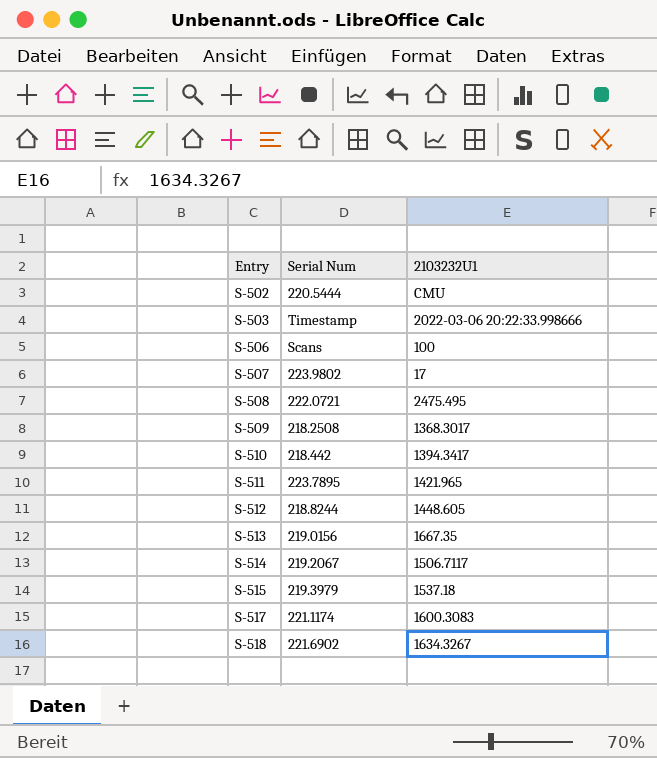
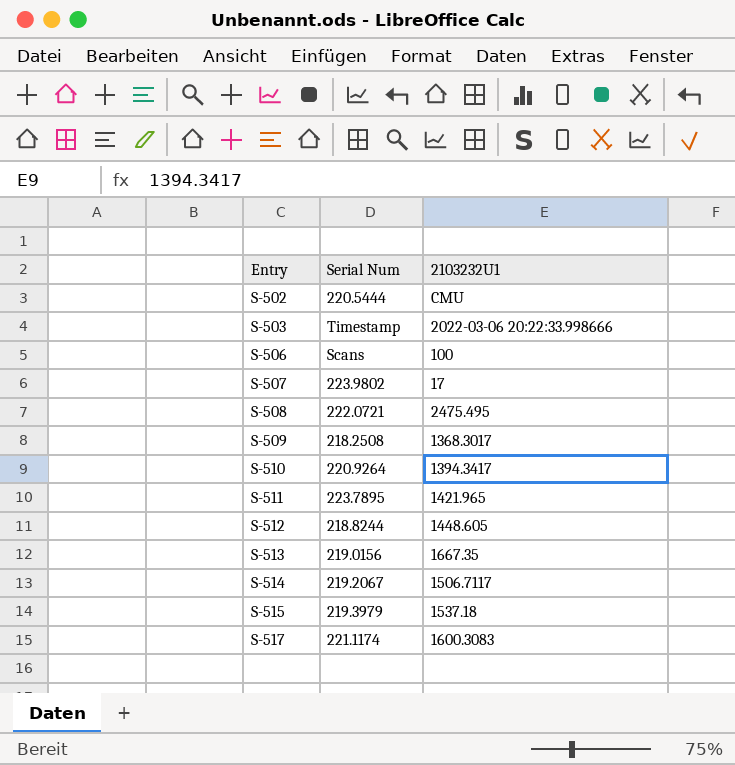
row S-518: 221.6902 | 1634.3267 -> none
S-510 | Serial Num: 218.442 -> 220.9264

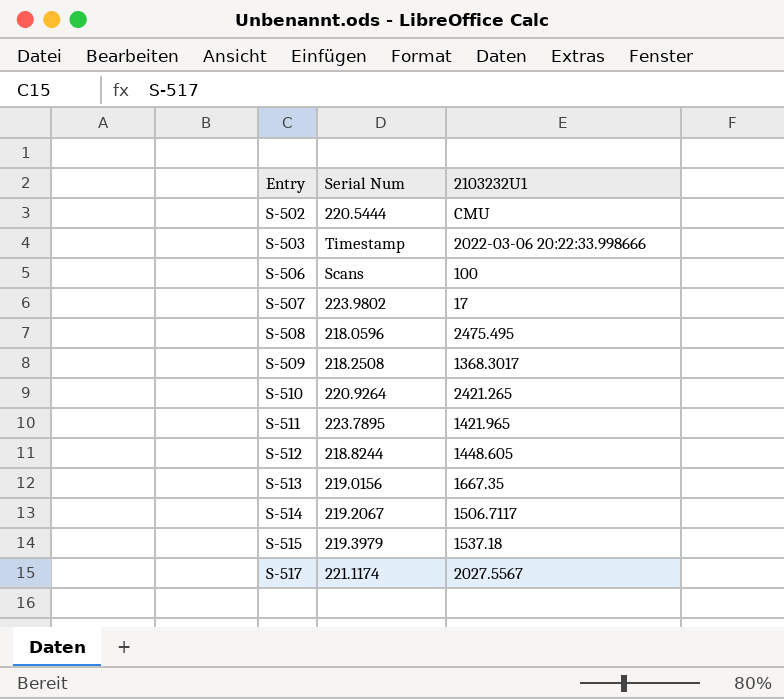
S-508 | Serial Num: 222.0721 -> 218.0596
S-510 | 2103232U1: 1394.3417 -> 2421.265
S-517 | 2103232U1: 1600.3083 -> 2027.5567

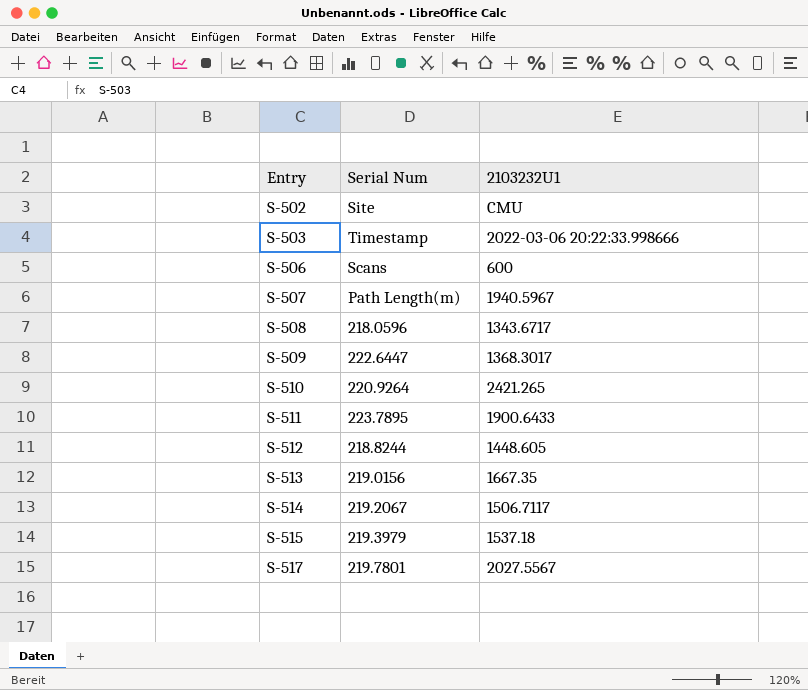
S-502 | Serial Num: 220.5444 -> Site
S-506 | 2103232U1: 100 -> 600
S-507 | Serial Num: 223.9802 -> Path Length(m)
S-507 | 2103232U1: 17 -> 1940.5967
S-508 | 2103232U1: 2475.495 -> 1343.6717
S-509 | Serial Num: 218.2508 -> 222.6447
S-511 | 2103232U1: 1421.965 -> 1900.6433
S-517 | Serial Num: 221.1174 -> 219.7801

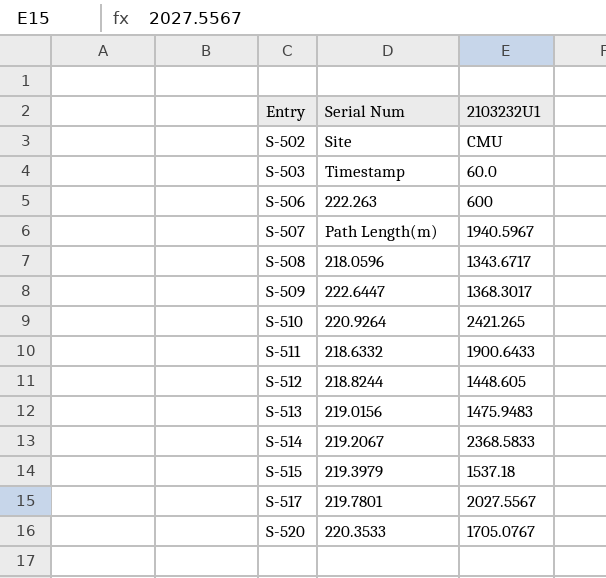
S-503 | 2103232U1: 2022-03-06 20:22:33.998666 -> 60.0
S-506 | Serial Num: Scans -> 222.263
S-511 | Serial Num: 223.7895 -> 218.6332
S-513 | 2103232U1: 1667.35 -> 1475.9483
S-514 | 2103232U1: 1506.7117 -> 2368.5833
row S-520: none -> 220.3533 | 1705.0767

